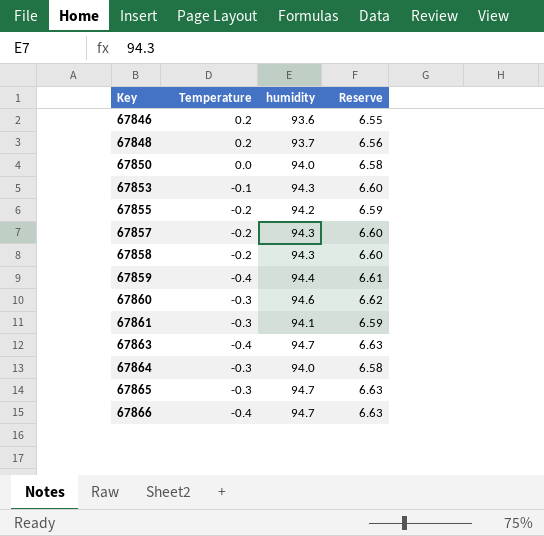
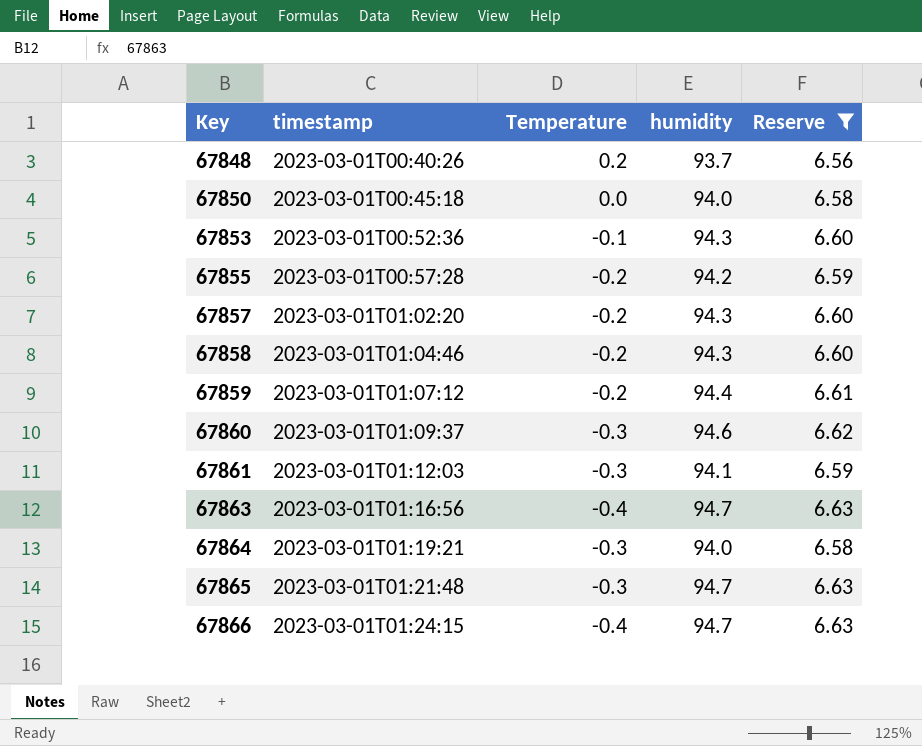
filter: none -> Reserve != 6.55
column timestamp | position: none -> 2
67859 | Temperature: -0.4 -> -0.2

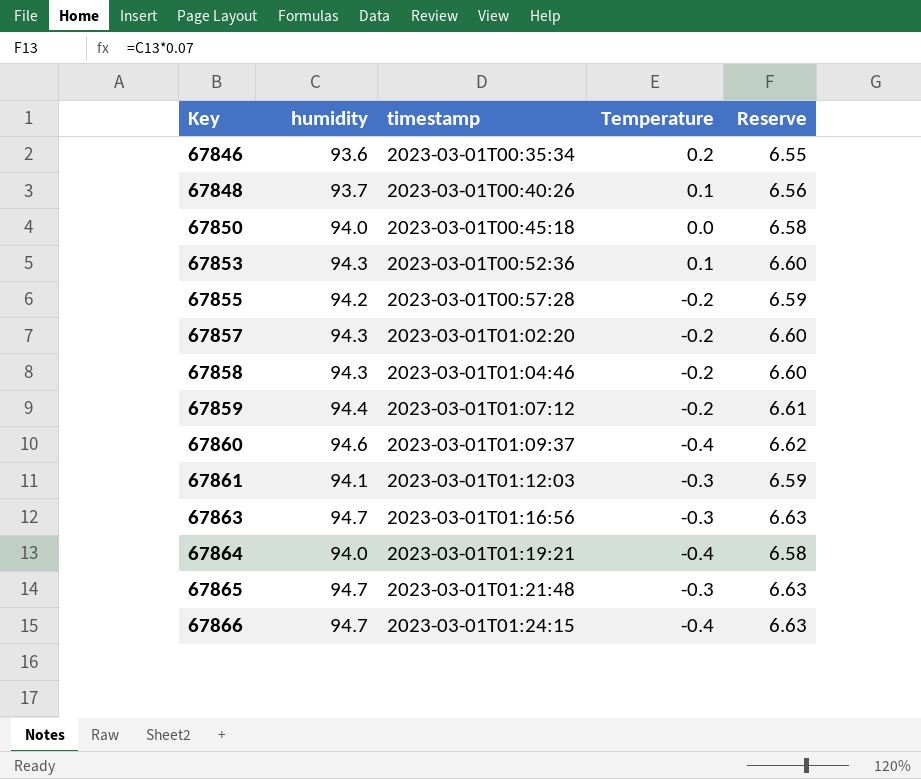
filter: Reserve != 6.55 -> none
column humidity | position: 4 -> 2
67848 | Temperature: 0.2 -> 0.1
67853 | Temperature: -0.1 -> 0.1
67860 | Temperature: -0.3 -> -0.4
67863 | Temperature: -0.4 -> -0.3
67864 | Temperature: -0.3 -> -0.4

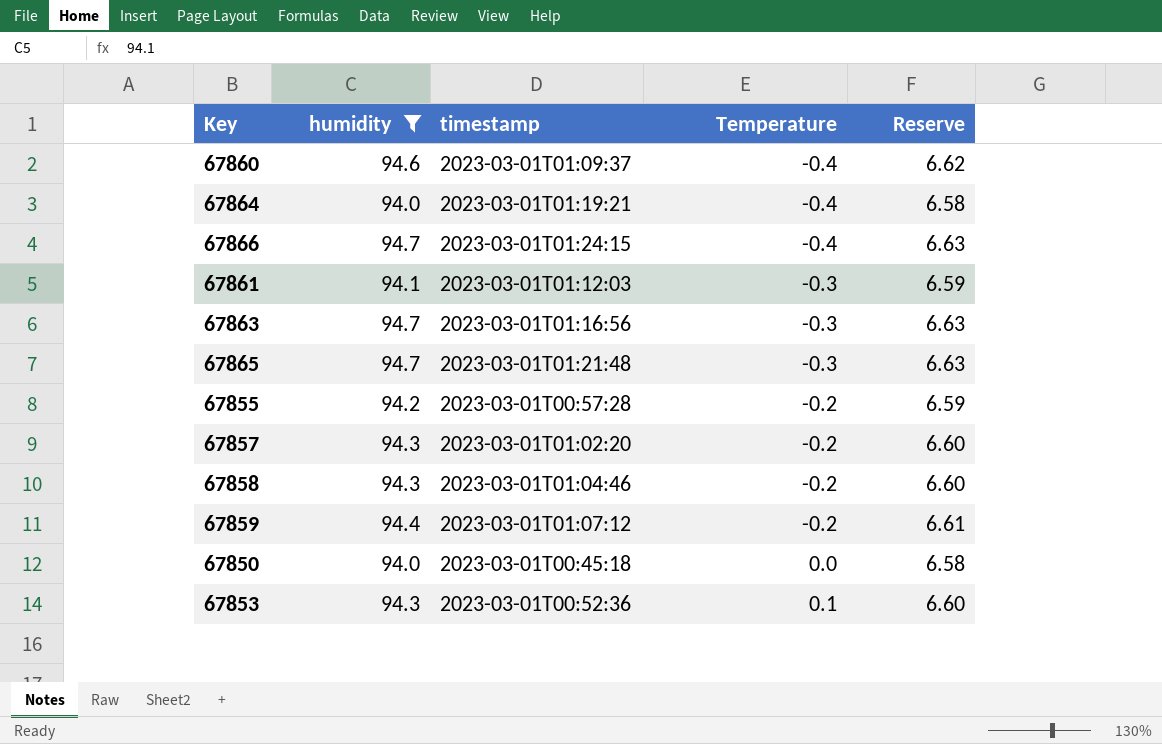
filter: none -> humidity >= 94.0
row order: Key ascending -> Temperature ascending

